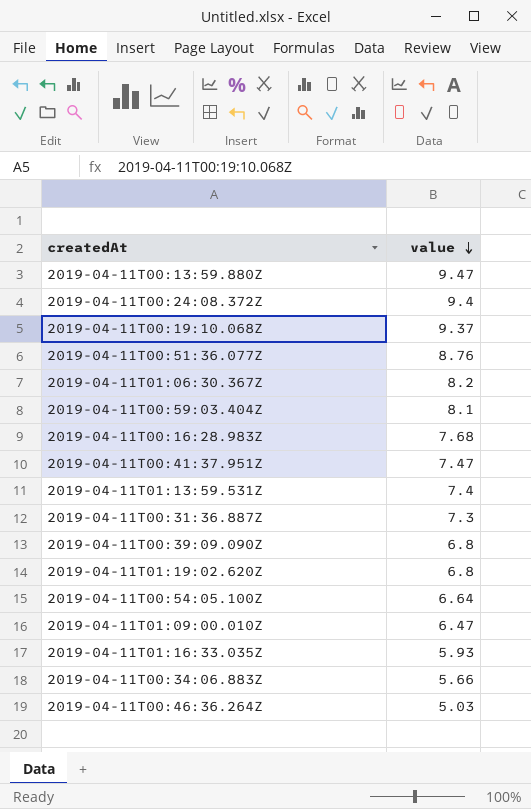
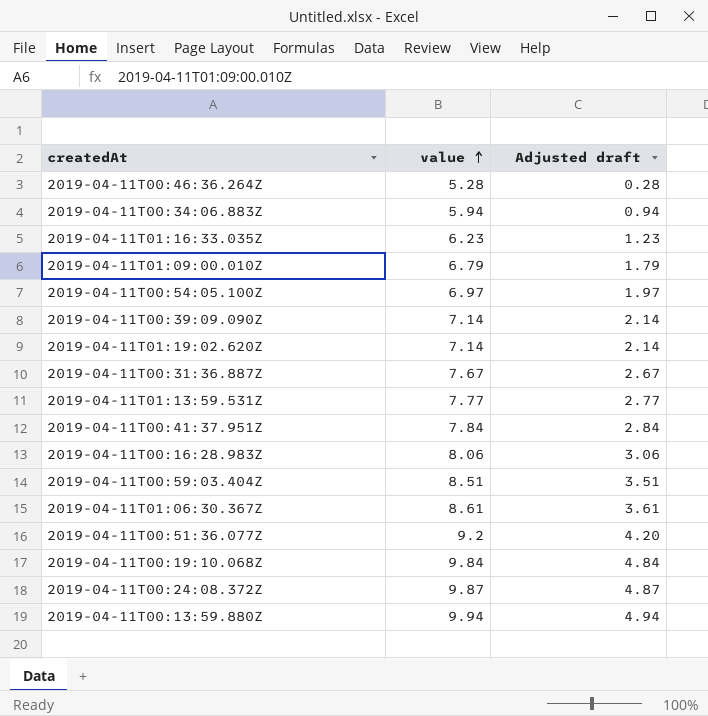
row order: value descending -> value ascending
column Adjusted draft | formula: none -> [value] - 5
2019-04-11T00:46:36.264Z | value: 5.03 -> 5.28
2019-04-11T00:34:06.883Z | value: 5.66 -> 5.94
2019-04-11T01:16:33.035Z | value: 5.93 -> 6.23
2019-04-11T01:09:00.010Z | value: 6.47 -> 6.79
2019-04-11T00:54:05.100Z | value: 6.64 -> 6.97
2019-04-11T00:39:09.090Z | value: 6.8 -> 7.14
2019-04-11T01:19:02.620Z | value: 6.8 -> 7.14
2019-04-11T00:31:36.887Z | value: 7.3 -> 7.67
2019-04-11T01:13:59.531Z | value: 7.4 -> 7.77
2019-04-11T00:41:37.951Z | value: 7.47 -> 7.84
2019-04-11T00:16:28.983Z | value: 7.68 -> 8.06
2019-04-11T00:59:03.404Z | value: 8.1 -> 8.51
2019-04-11T01:06:30.367Z | value: 8.2 -> 8.61
2019-04-11T00:51:36.077Z | value: 8.76 -> 9.2
2019-04-11T00:19:10.068Z | value: 9.37 -> 9.84
2019-04-11T00:24:08.372Z | value: 9.4 -> 9.87
2019-04-11T00:13:59.880Z | value: 9.47 -> 9.94

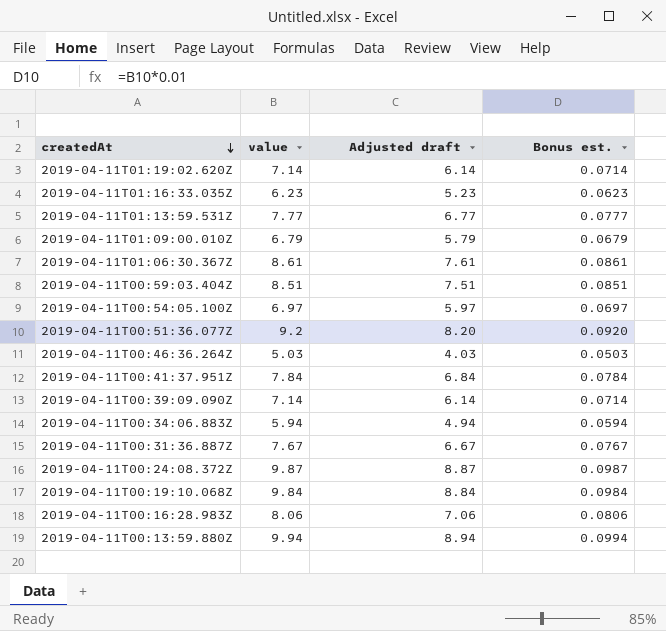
row order: value ascending -> createdAt descending
column Adjusted draft | formula: [value] - 5 -> [value] - 1
column Bonus est. | formula: none -> [value] * 0.01
2019-04-11T00:46:36.264Z | value: 5.28 -> 5.03

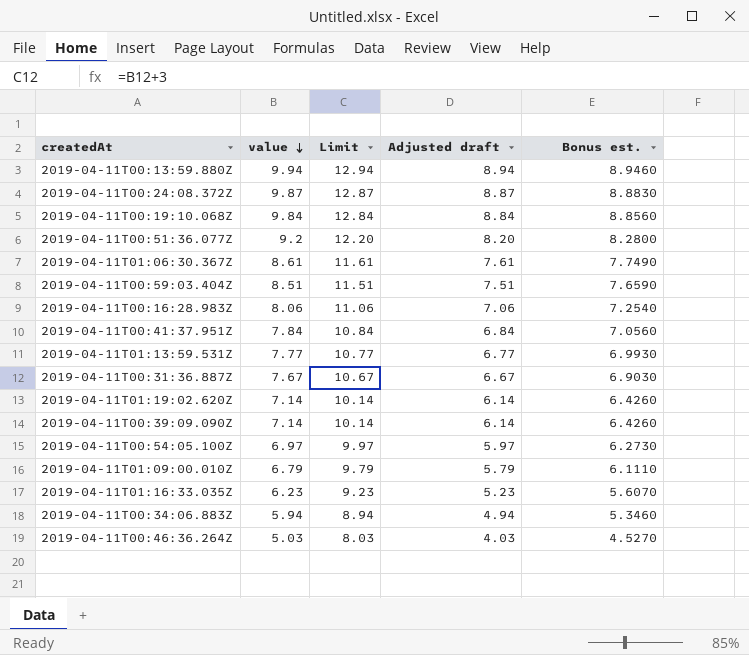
row order: createdAt descending -> value descending
column Limit | formula: none -> [value] + 3
column Bonus est. | formula: [value] * 0.01 -> [value] * 0.9

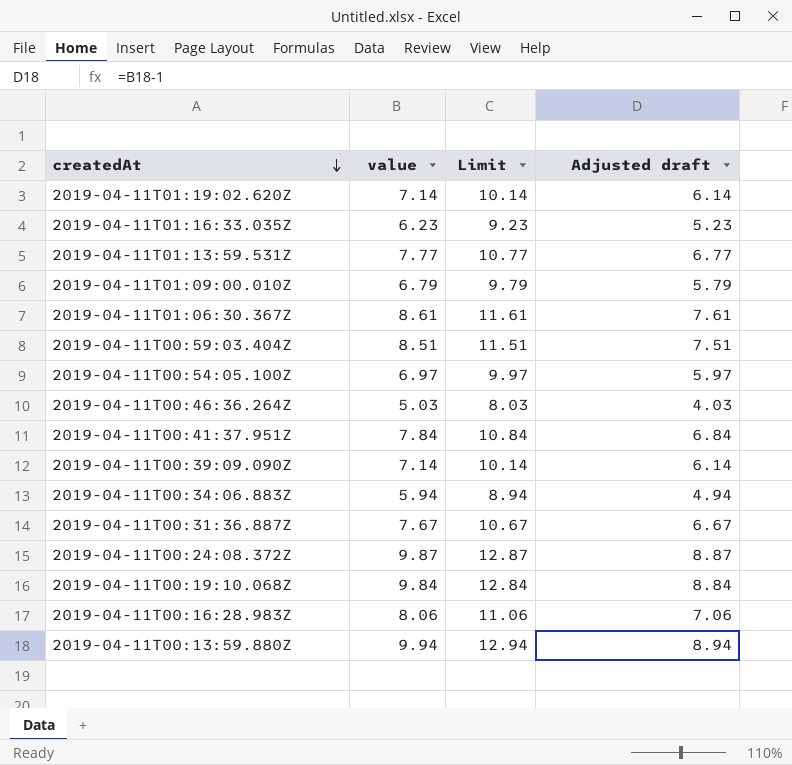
row order: value descending -> createdAt descending
column Bonus est. | formula: [value] * 0.9 -> none
row 2019-04-11T00:51:36.077Z: 9.2 | 12.20 | 8.20 | 8.2800 -> none

